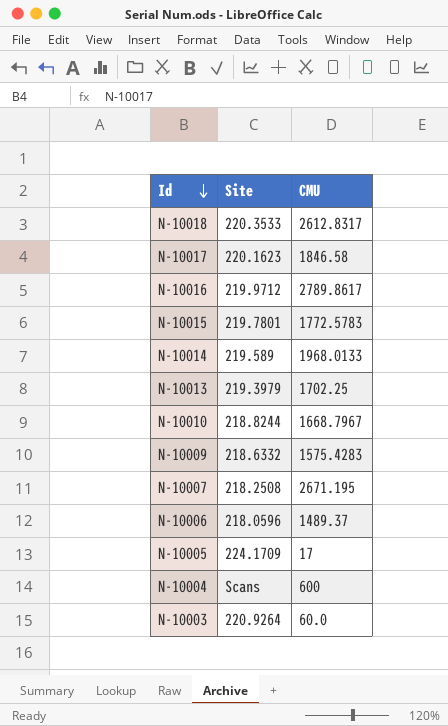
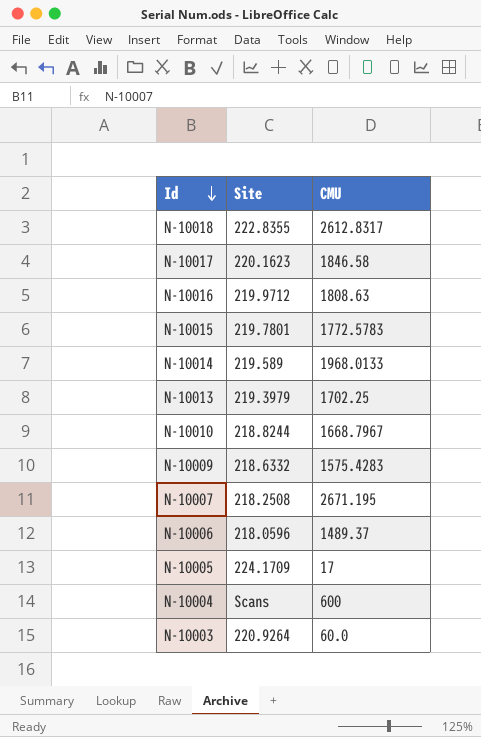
N-10018 | Site: 220.3533 -> 222.8355
N-10016 | CMU: 2789.8617 -> 1808.63

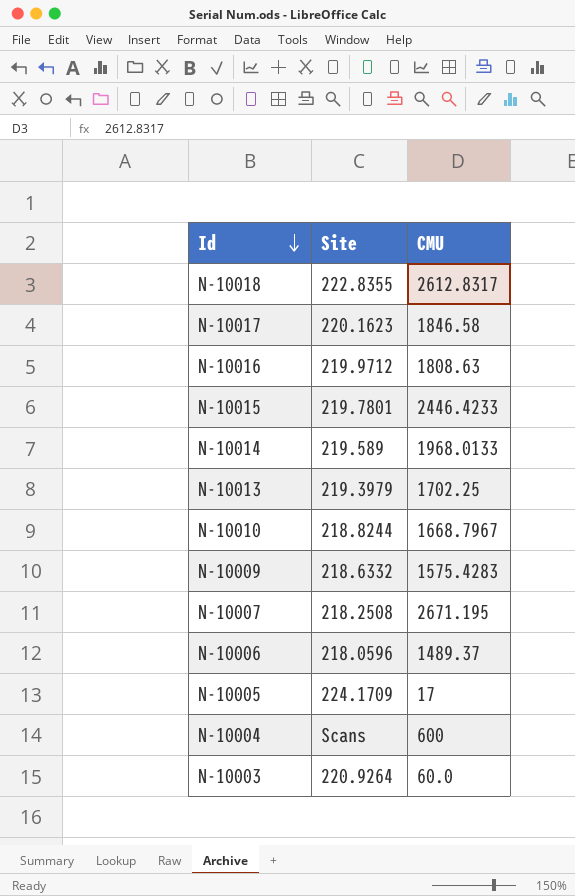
N-10015 | CMU: 1772.5783 -> 2446.4233

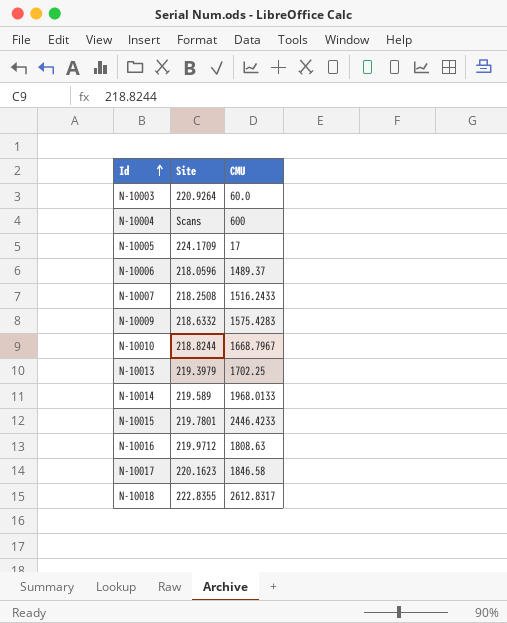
row order: Id descending -> Id ascending
N-10007 | CMU: 2671.195 -> 1516.2433

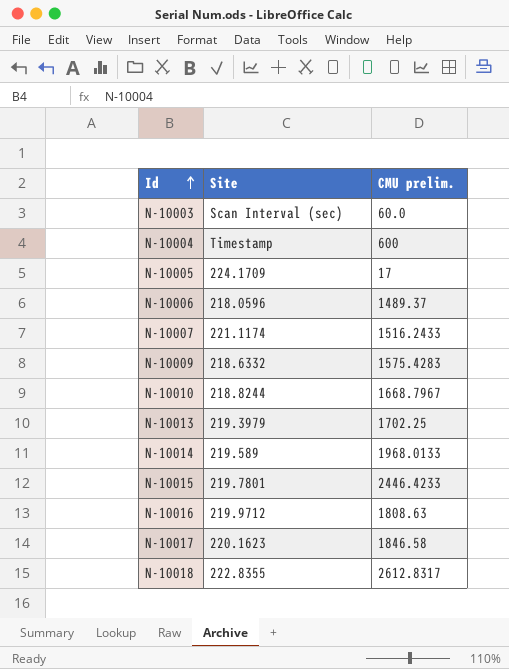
column name: CMU -> CMU prelim.
N-10003 | Site: 220.9264 -> Scan Interval (sec)
N-10004 | Site: Scans -> Timestamp
N-10007 | Site: 218.2508 -> 221.1174

